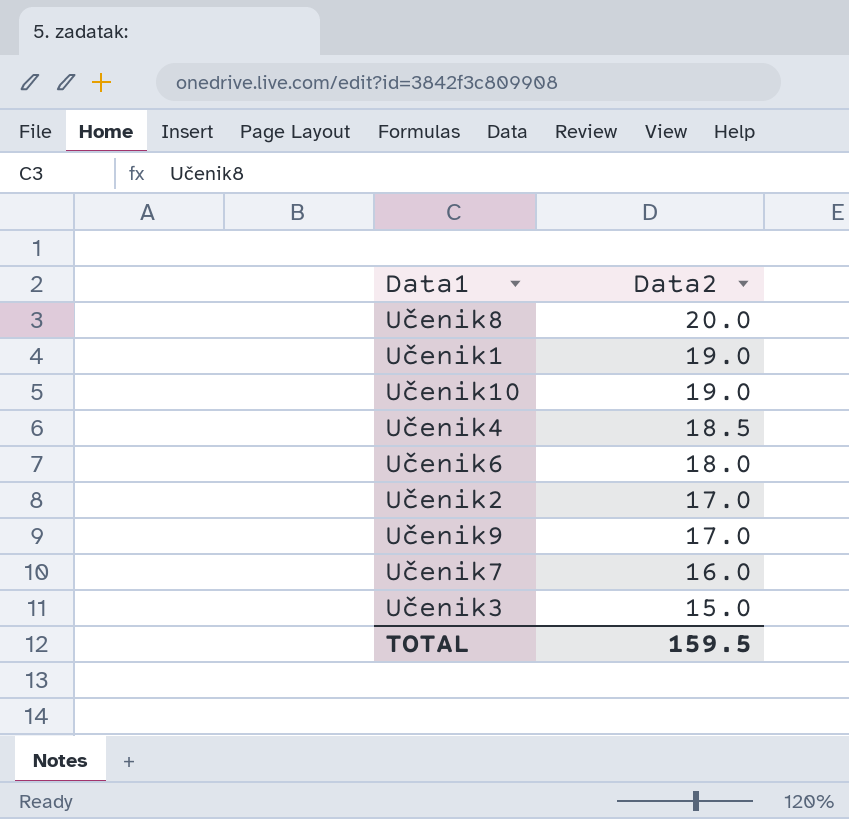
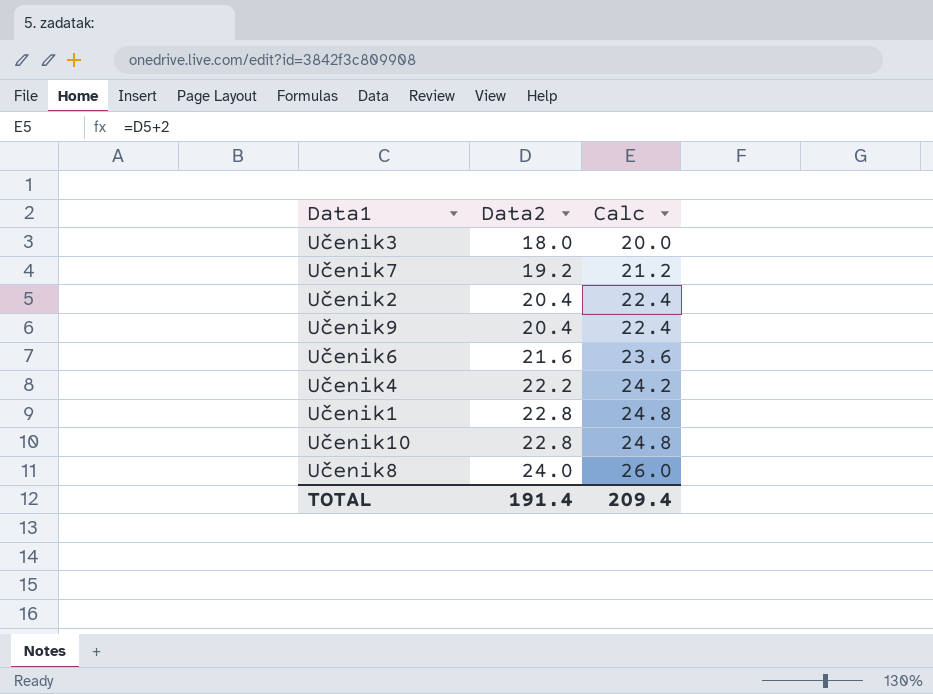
row order: Data2 descending -> Data2 ascending
column Calc | formula: none -> [Data2] + 2
Učenik3 | Data2: 15.0 -> 18.0
Učenik7 | Data2: 16.0 -> 19.2
Učenik2 | Data2: 17.0 -> 20.4
Učenik9 | Data2: 17.0 -> 20.4
Učenik6 | Data2: 18.0 -> 21.6
Učenik4 | Data2: 18.5 -> 22.2
Učenik1 | Data2: 19.0 -> 22.8
Učenik10 | Data2: 19.0 -> 22.8
Učenik8 | Data2: 20.0 -> 24.0
TOTAL | Data2: 159.5 -> 191.4

